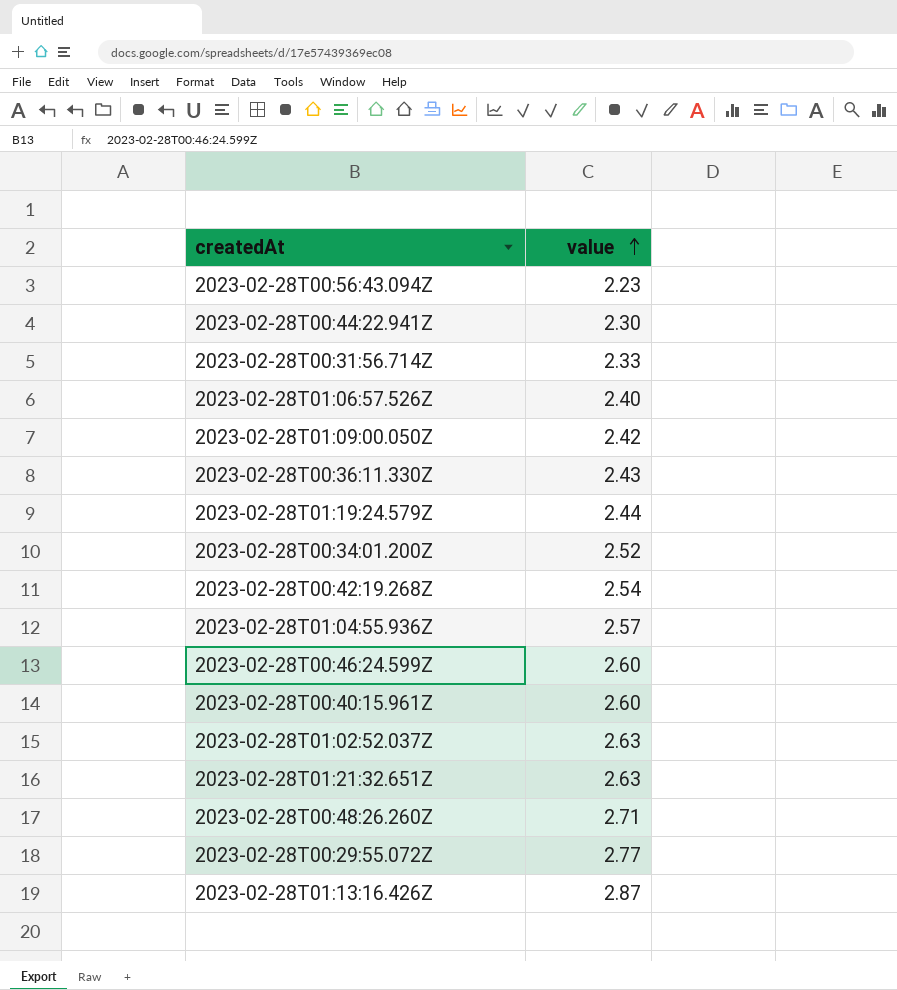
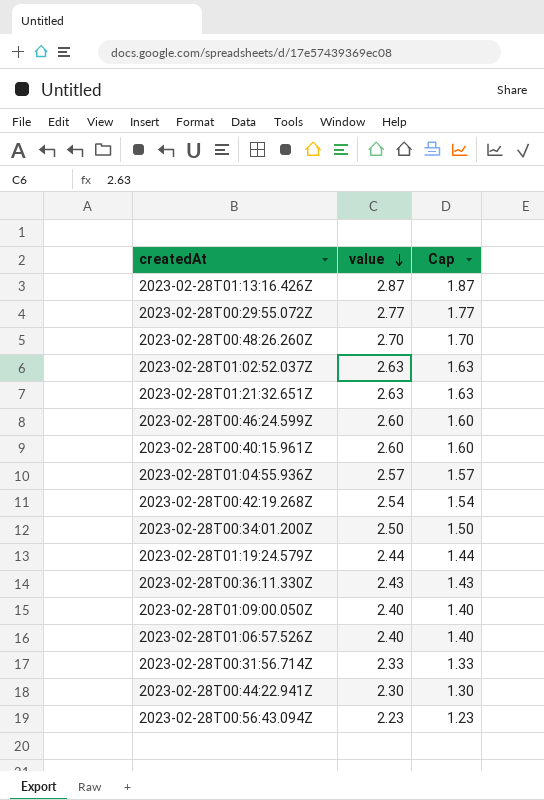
row order: value ascending -> value descending
column Cap | formula: none -> [value] - 1
2023-02-28T00:48:26.260Z | value: 2.71 -> 2.70
2023-02-28T00:34:01.200Z | value: 2.52 -> 2.50
2023-02-28T01:09:00.050Z | value: 2.42 -> 2.40

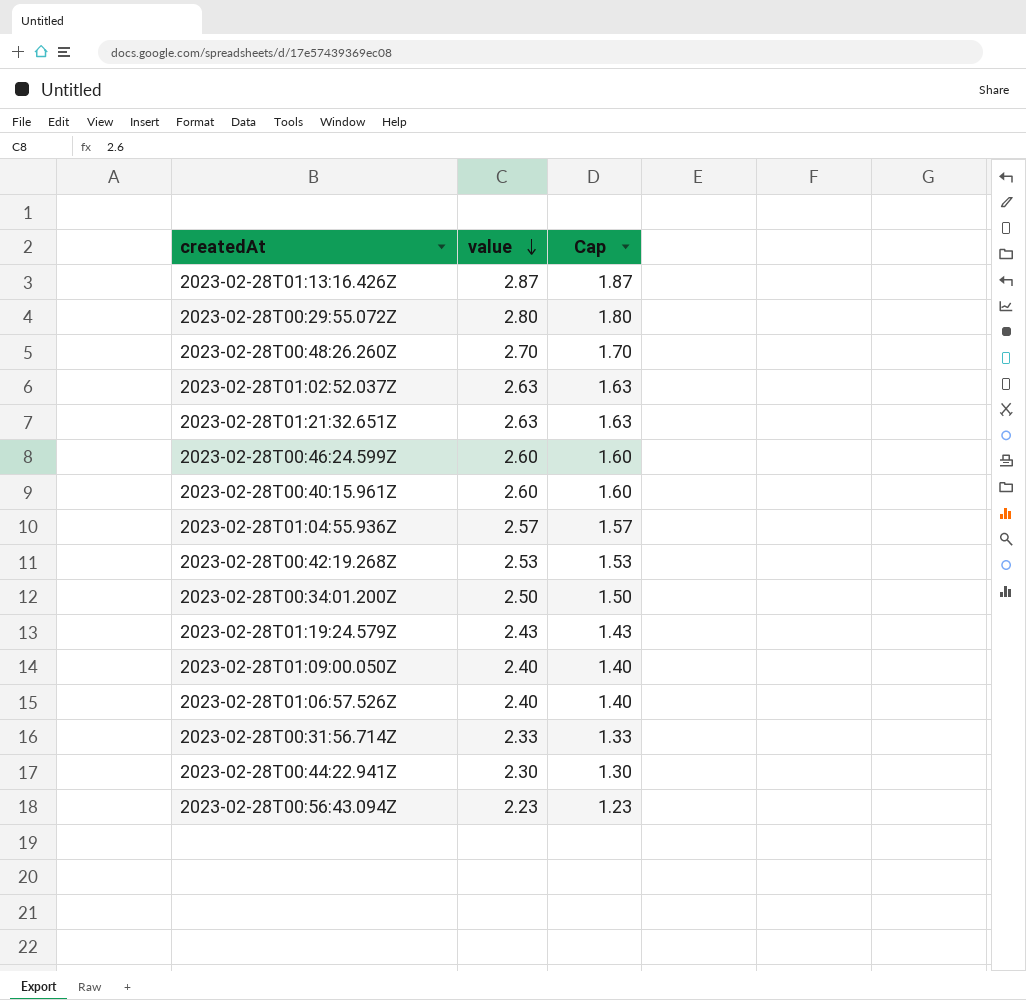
row 2023-02-28T00:36:11.330Z: 2.43 | 1.43 -> none
2023-02-28T00:29:55.072Z | value: 2.77 -> 2.80
2023-02-28T00:29:55.072Z | Cap: 1.77 -> 1.80
2023-02-28T00:42:19.268Z | value: 2.54 -> 2.53
2023-02-28T00:42:19.268Z | Cap: 1.54 -> 1.53
2023-02-28T01:19:24.579Z | value: 2.44 -> 2.43
2023-02-28T01:19:24.579Z | Cap: 1.44 -> 1.43

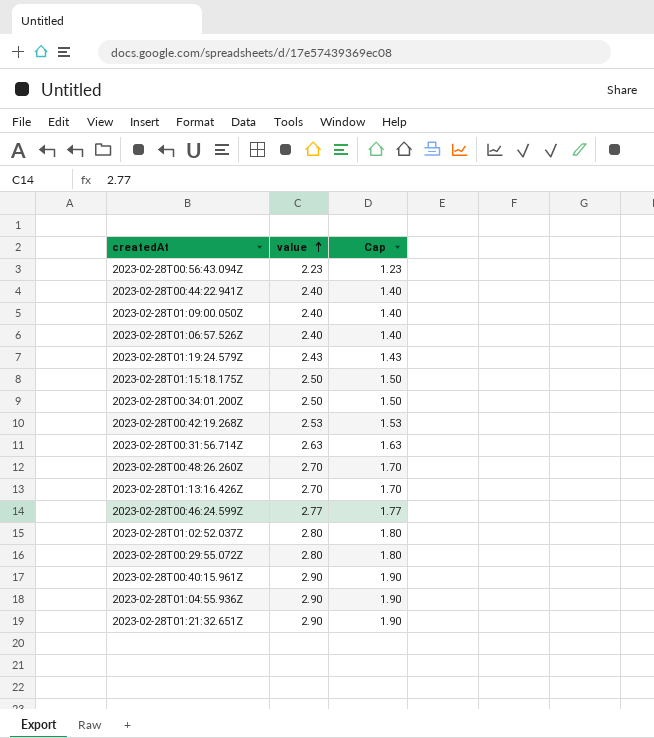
row order: value descending -> value ascending
2023-02-28T00:44:22.941Z | value: 2.30 -> 2.40
2023-02-28T00:44:22.941Z | Cap: 1.30 -> 1.40
row 2023-02-28T01:15:18.175Z: none -> 2.50 | 1.50
2023-02-28T00:31:56.714Z | value: 2.33 -> 2.63
2023-02-28T00:31:56.714Z | Cap: 1.33 -> 1.63
2023-02-28T01:13:16.426Z | value: 2.87 -> 2.70
2023-02-28T01:13:16.426Z | Cap: 1.87 -> 1.70
2023-02-28T00:46:24.599Z | value: 2.60 -> 2.77
2023-02-28T00:46:24.599Z | Cap: 1.60 -> 1.77
2023-02-28T01:02:52.037Z | value: 2.63 -> 2.80
2023-02-28T01:02:52.037Z | Cap: 1.63 -> 1.80
2023-02-28T00:40:15.961Z | value: 2.60 -> 2.90
2023-02-28T00:40:15.961Z | Cap: 1.60 -> 1.90
2023-02-28T01:04:55.936Z | value: 2.57 -> 2.90
2023-02-28T01:04:55.936Z | Cap: 1.57 -> 1.90
2023-02-28T01:21:32.651Z | value: 2.63 -> 2.90
2023-02-28T01:21:32.651Z | Cap: 1.63 -> 1.90

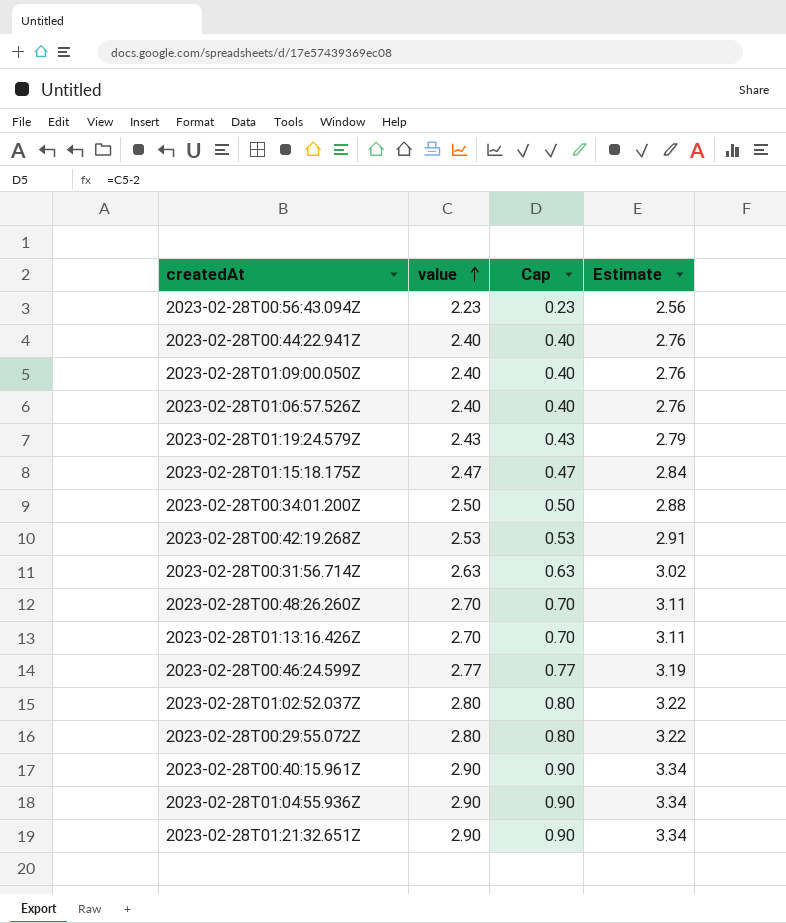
column Cap | formula: [value] - 1 -> [value] - 2
column Estimate | formula: none -> [value] * 1.15
2023-02-28T01:15:18.175Z | value: 2.50 -> 2.47

